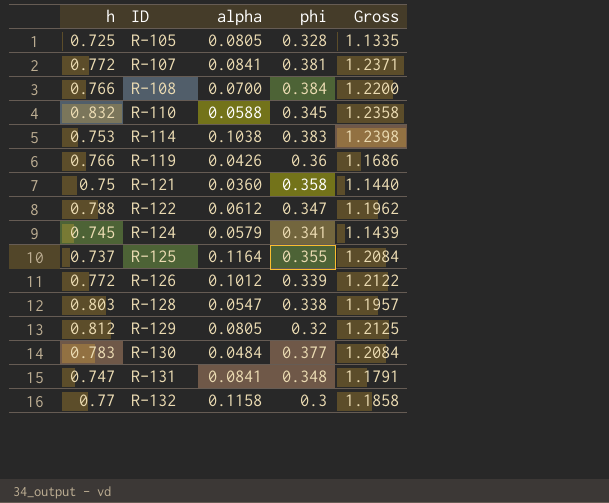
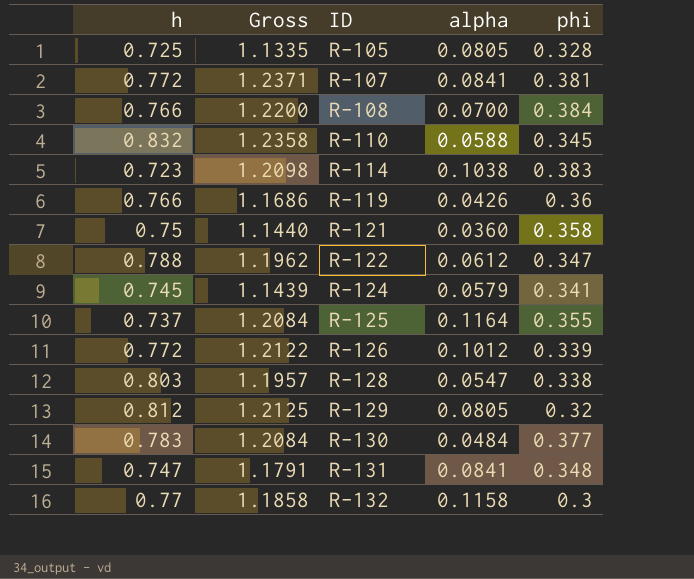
column Gross | position: 5 -> 2
R-114 | h: 0.753 -> 0.723
R-114 | Gross: 1.2398 -> 1.2098

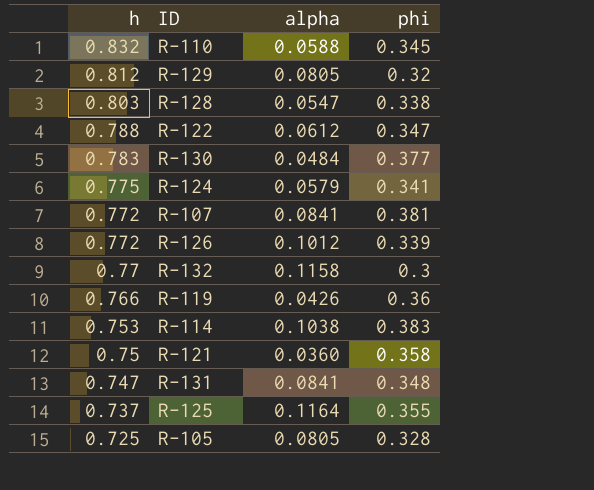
row order: ID ascending -> h descending
column Gross | formula: [h] + [alpha] + [phi] -> none
row R-108: 0.766 | 1.2200 | 0.0700 | 0.384 -> none
R-124 | h: 0.745 -> 0.775
R-114 | h: 0.723 -> 0.753

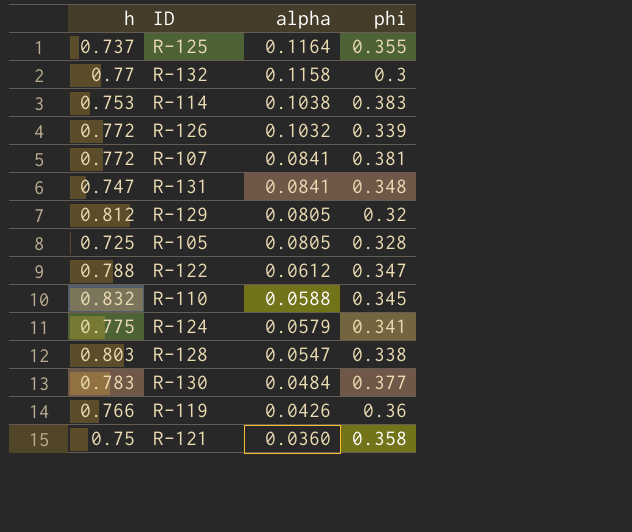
row order: h descending -> alpha descending
R-126 | alpha: 0.1012 -> 0.1032

